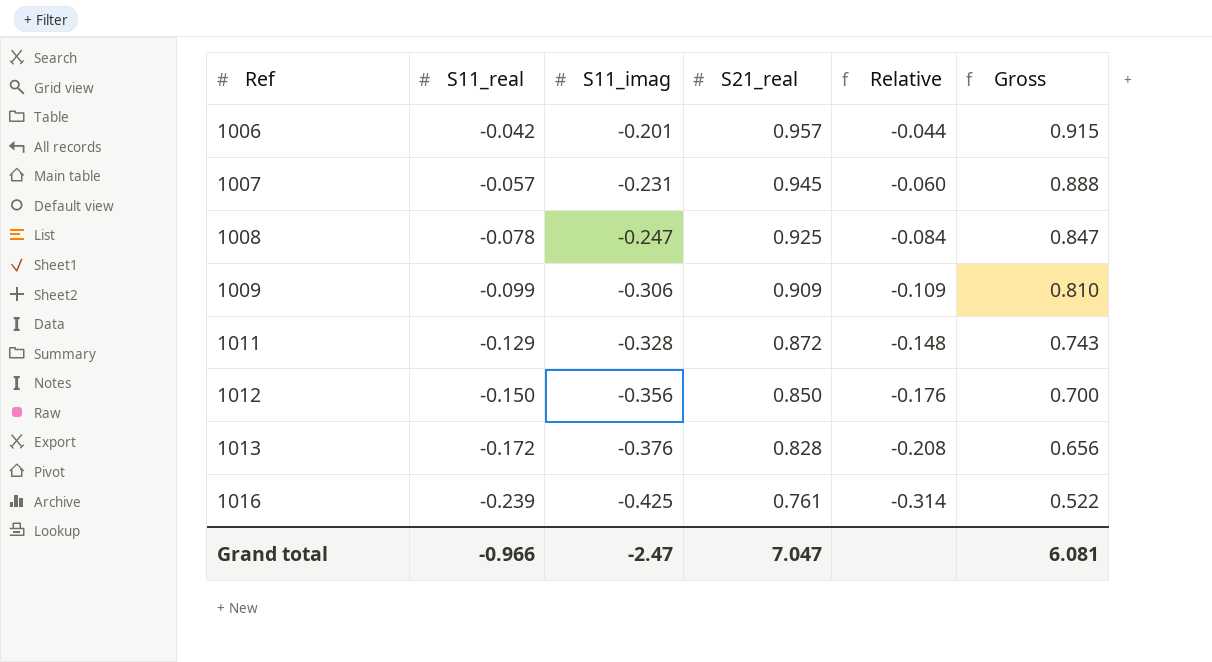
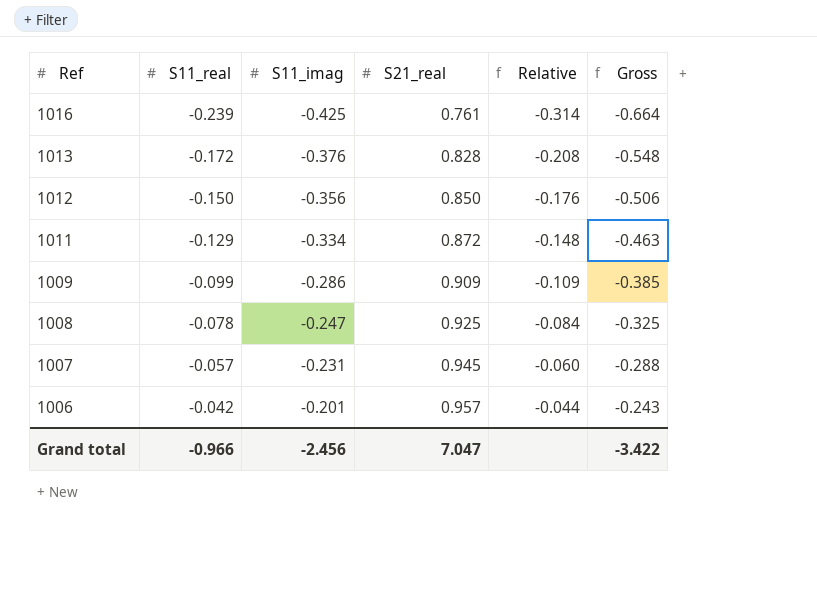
row order: Ref ascending -> Ref descending
column Gross | formula: [S11_real] + [S21_real] -> [S11_real] + [S11_imag]
1011 | S11_imag: -0.328 -> -0.334
1009 | S11_imag: -0.306 -> -0.286
Grand total | S11_imag: -2.47 -> -2.456
Grand total | Gross: 6.081 -> -3.422

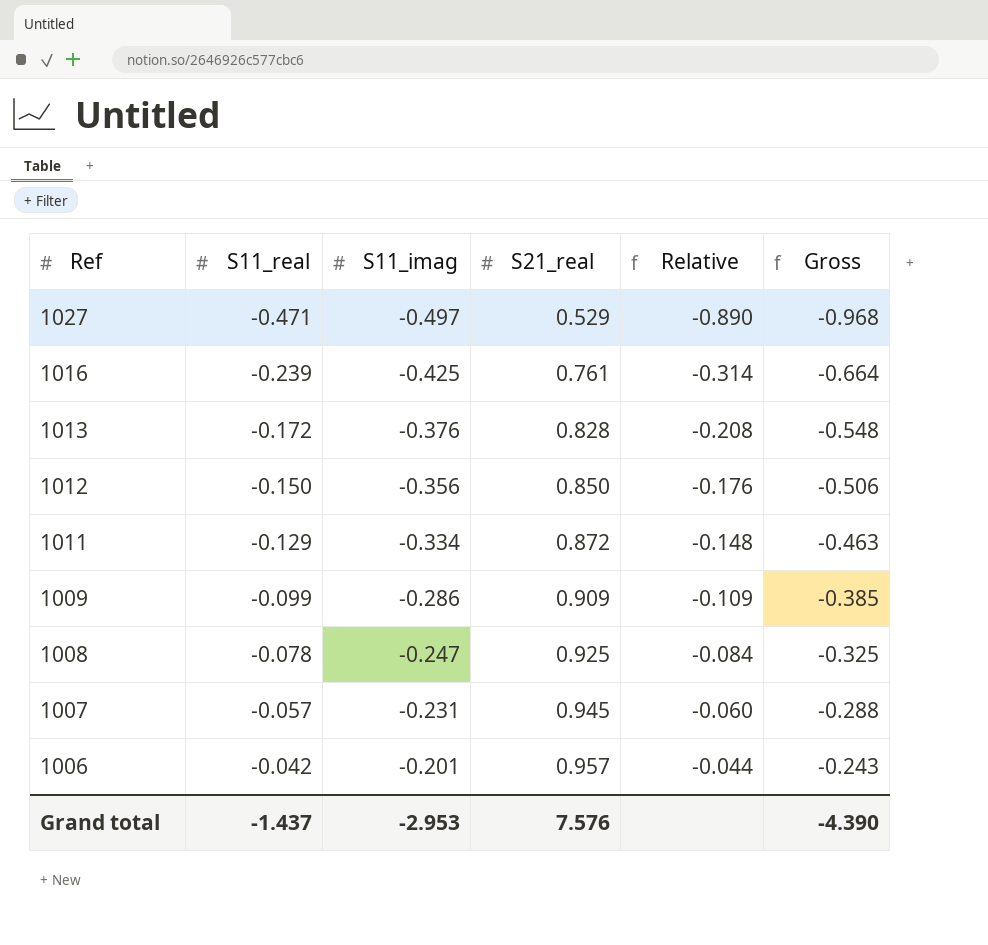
row 1027: none -> -0.471 | -0.497 | 0.529 | -0.890 | -0.968
Grand total | S11_real: -0.966 -> -1.437
Grand total | S11_imag: -2.456 -> -2.953
Grand total | S21_real: 7.047 -> 7.576
Grand total | Gross: -3.422 -> -4.390

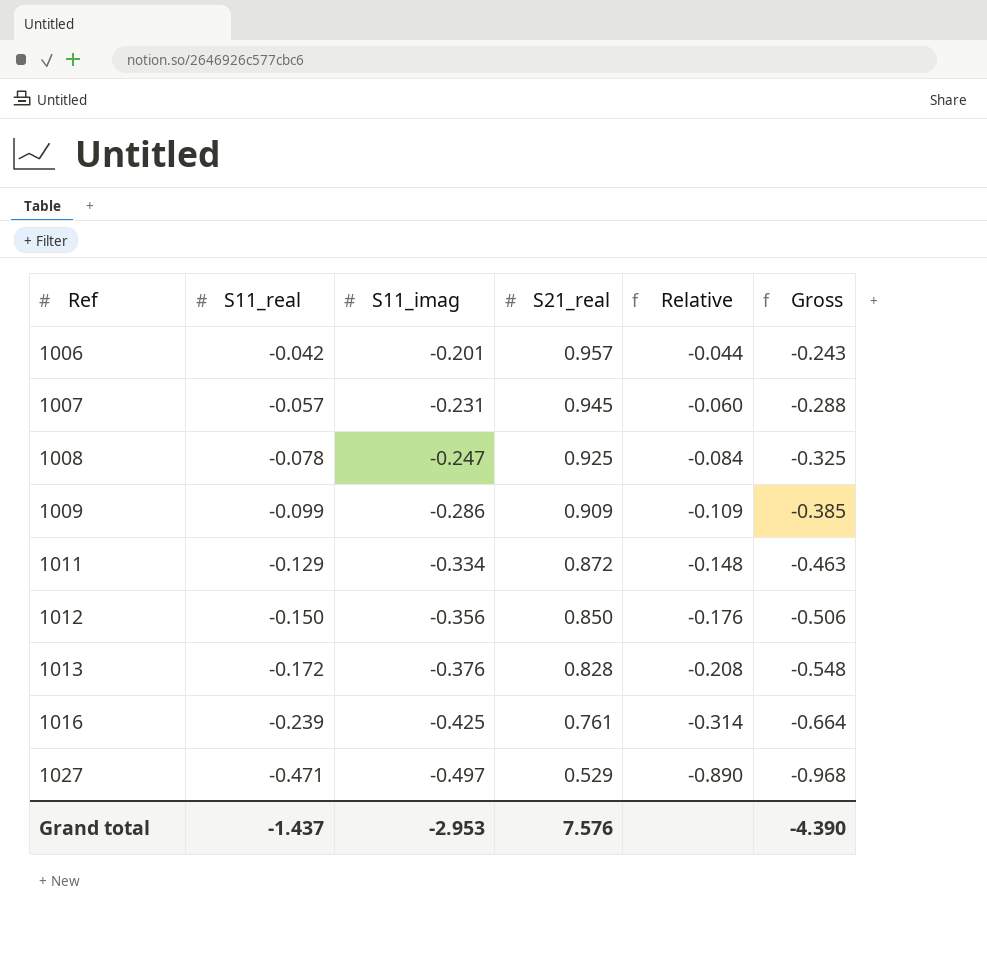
row order: Ref descending -> Ref ascending

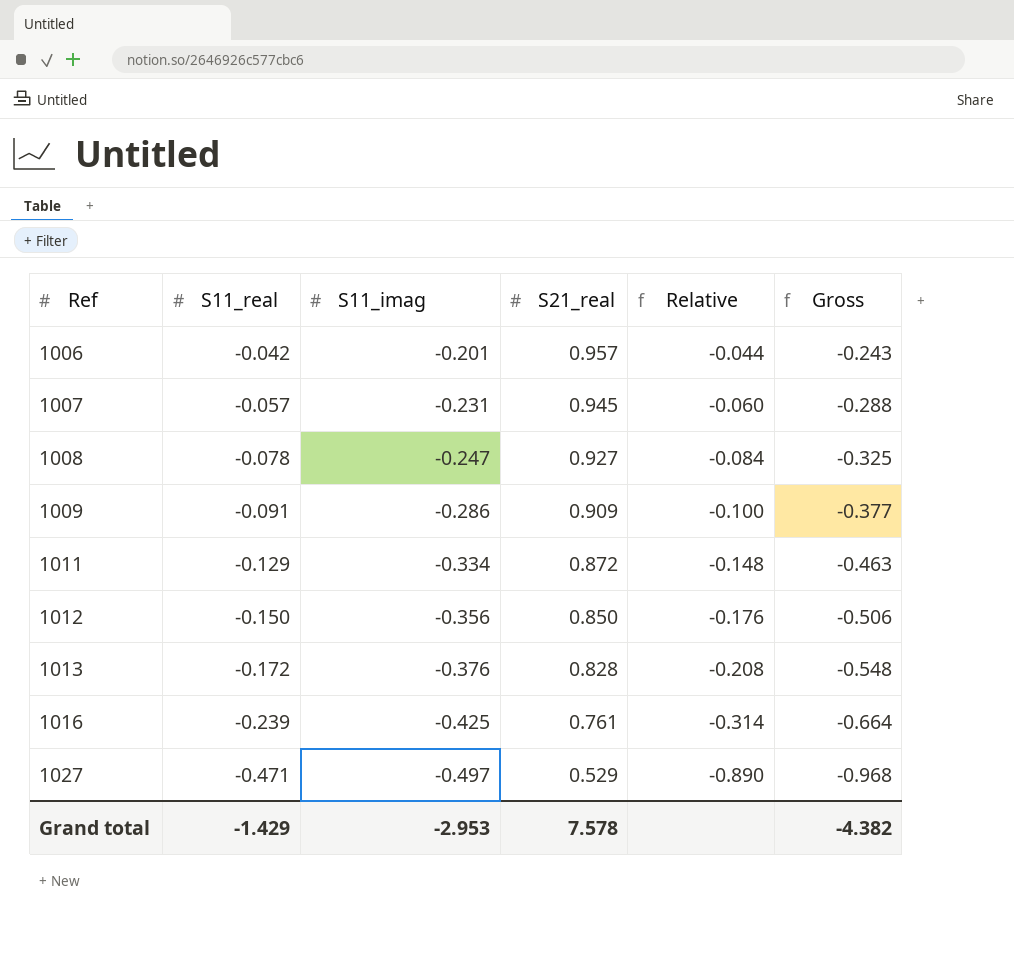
1008 | S21_real: 0.925 -> 0.927
1009 | S11_real: -0.099 -> -0.091
1009 | Relative: -0.109 -> -0.100
1009 | Gross: -0.385 -> -0.377
Grand total | S11_real: -1.437 -> -1.429
Grand total | S21_real: 7.576 -> 7.578
Grand total | Gross: -4.390 -> -4.382

